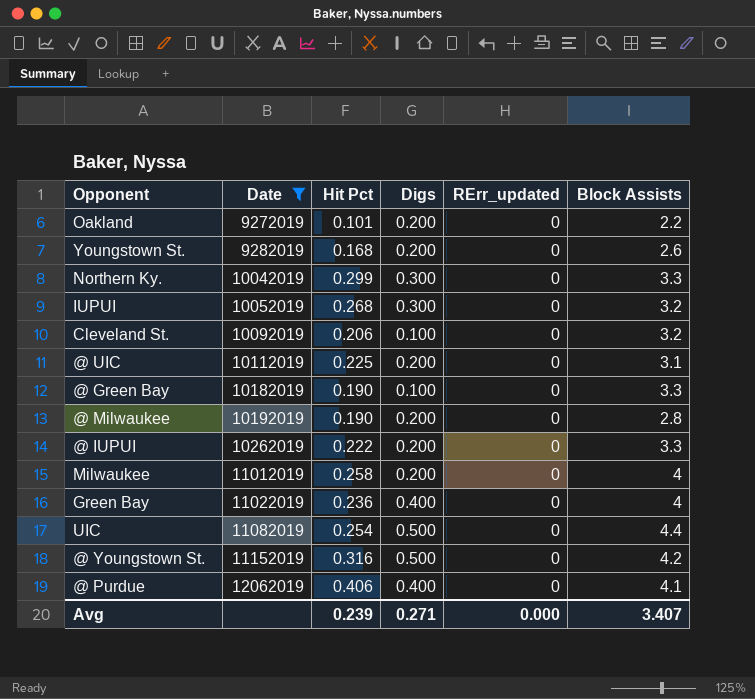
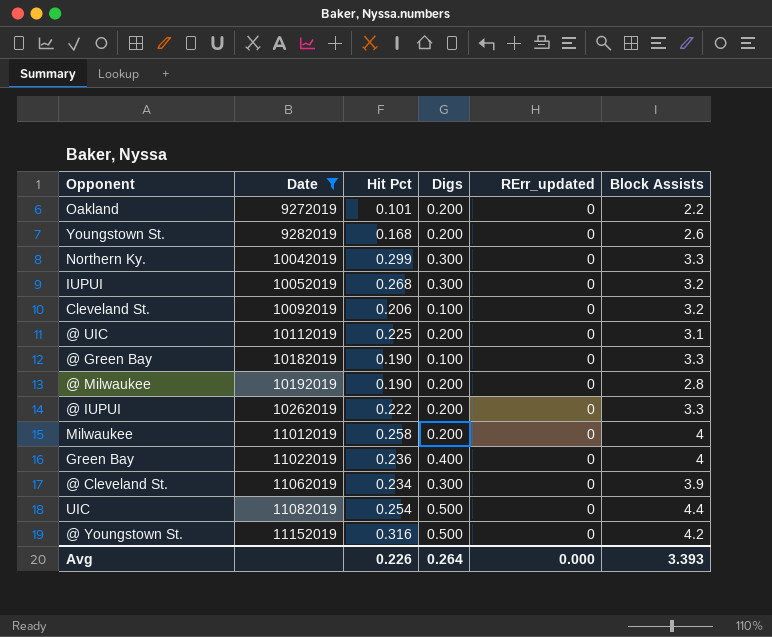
row @ Purdue: 12062019 | 0.406 | 0.400 | 0 | 4.1 -> none
row @ Cleveland St.: none -> 11062019 | 0.234 | 0.300 | 0 | 3.9
Avg | Hit Pct: 0.239 -> 0.226
Avg | Digs: 0.271 -> 0.264
Avg | Block Assists: 3.407 -> 3.393

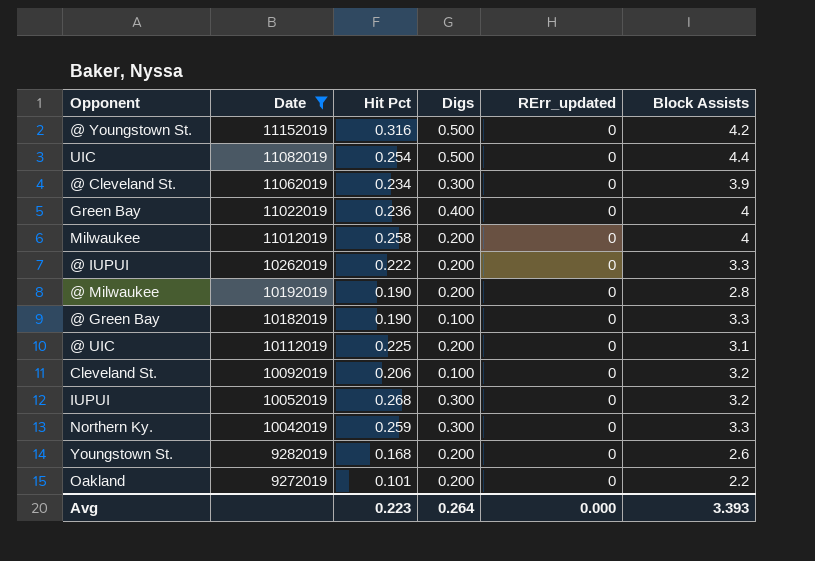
row order: Date ascending -> Date descending
Northern Ky. | Hit Pct: 0.299 -> 0.259
Avg | Hit Pct: 0.226 -> 0.223

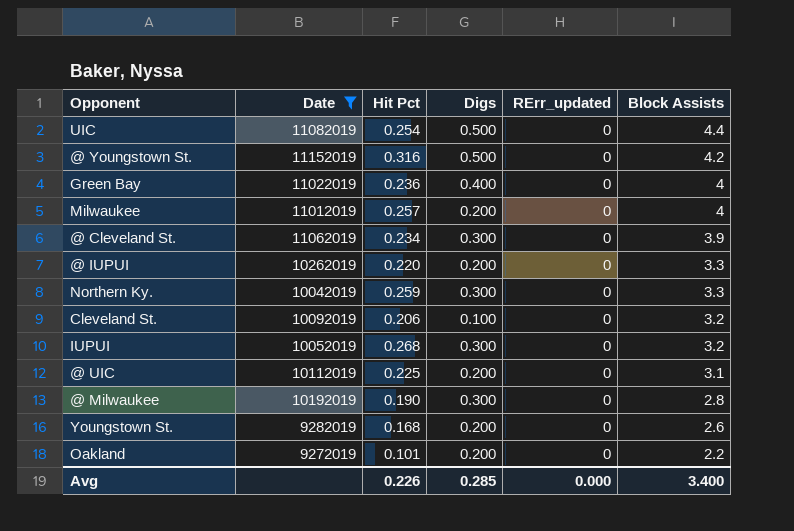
row order: Date descending -> Block Assists descending
row @ Green Bay: 10182019 | 0.190 | 0.100 | 0 | 3.3 -> none
Milwaukee | Hit Pct: 0.258 -> 0.257
@ IUPUI | Hit Pct: 0.222 -> 0.220
@ Milwaukee | Digs: 0.200 -> 0.300
Avg | Hit Pct: 0.223 -> 0.226
Avg | Digs: 0.264 -> 0.285
Avg | Block Assists: 3.393 -> 3.400

